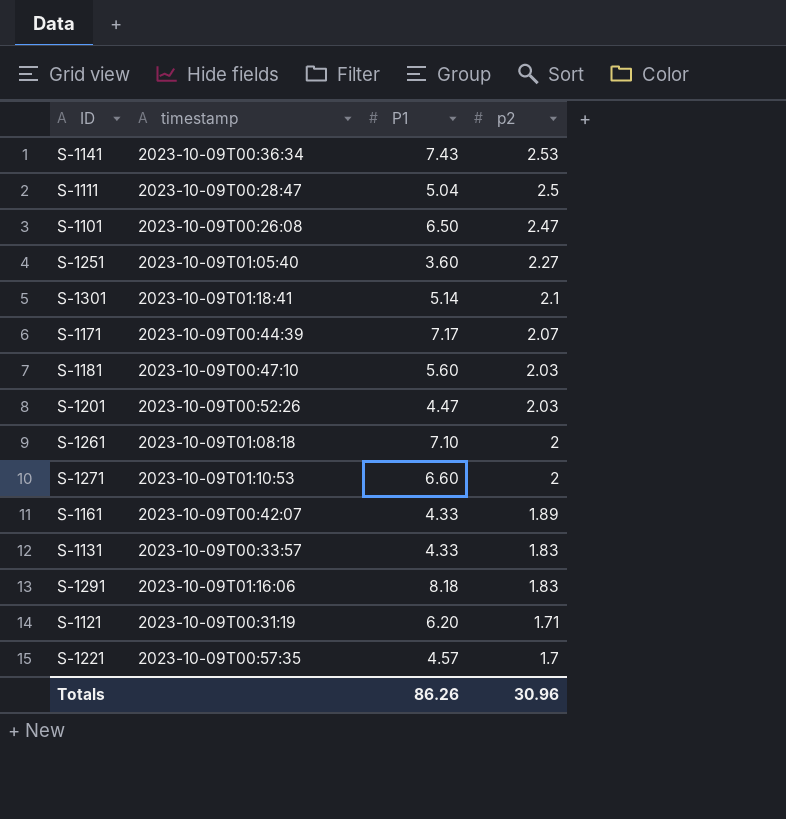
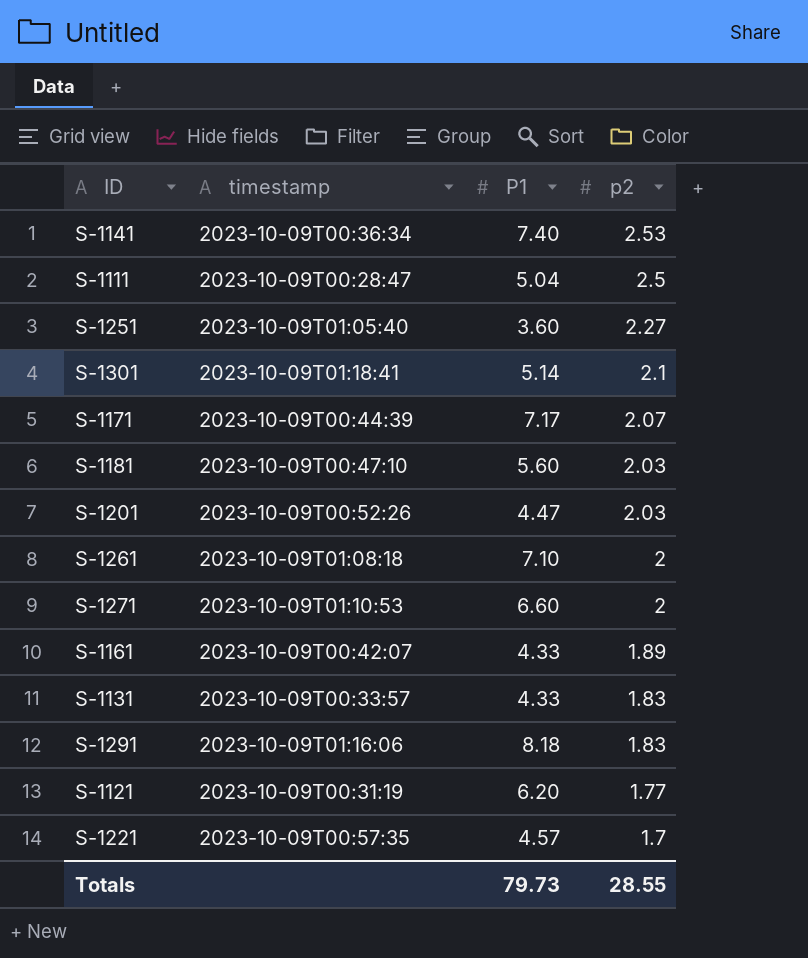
row S-1101: 2023-10-09T00:26:08 | 6.50 | 2.47 -> none
S-1141 | P1: 7.43 -> 7.40
S-1121 | p2: 1.71 -> 1.77
Totals | P1: 86.26 -> 79.73
Totals | p2: 30.96 -> 28.55

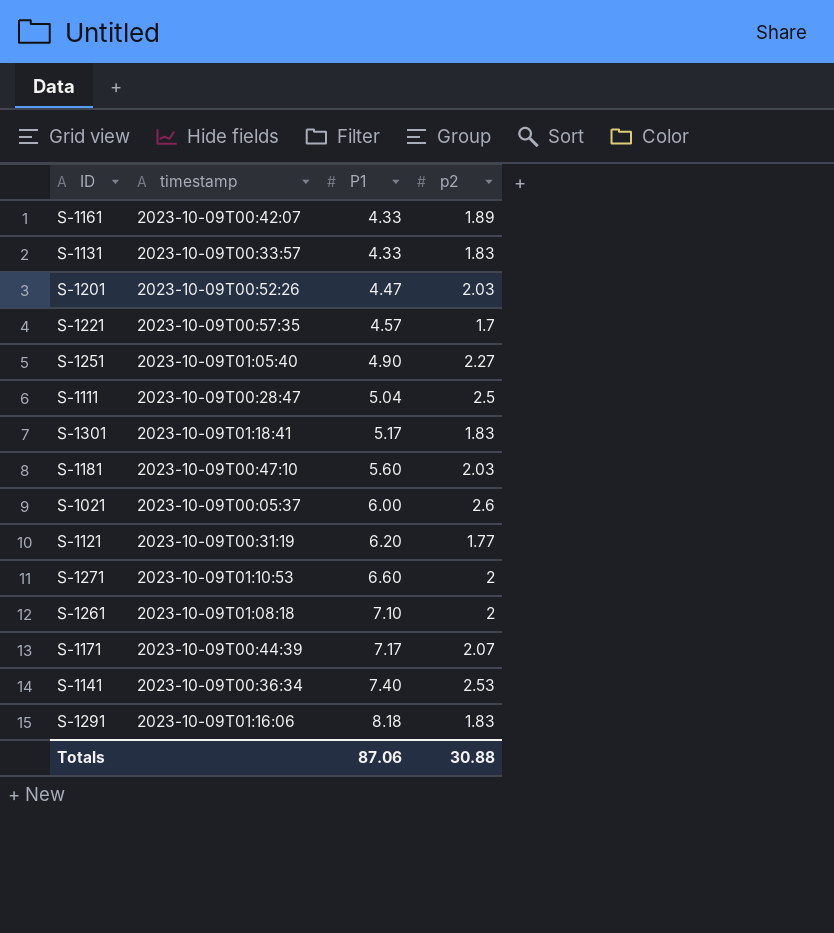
row order: p2 descending -> P1 ascending
S-1251 | P1: 3.60 -> 4.90
S-1301 | P1: 5.14 -> 5.17
S-1301 | p2: 2.1 -> 1.83
row S-1021: none -> 2023-10-09T00:05:37 | 6.00 | 2.6
Totals | P1: 79.73 -> 87.06
Totals | p2: 28.55 -> 30.88

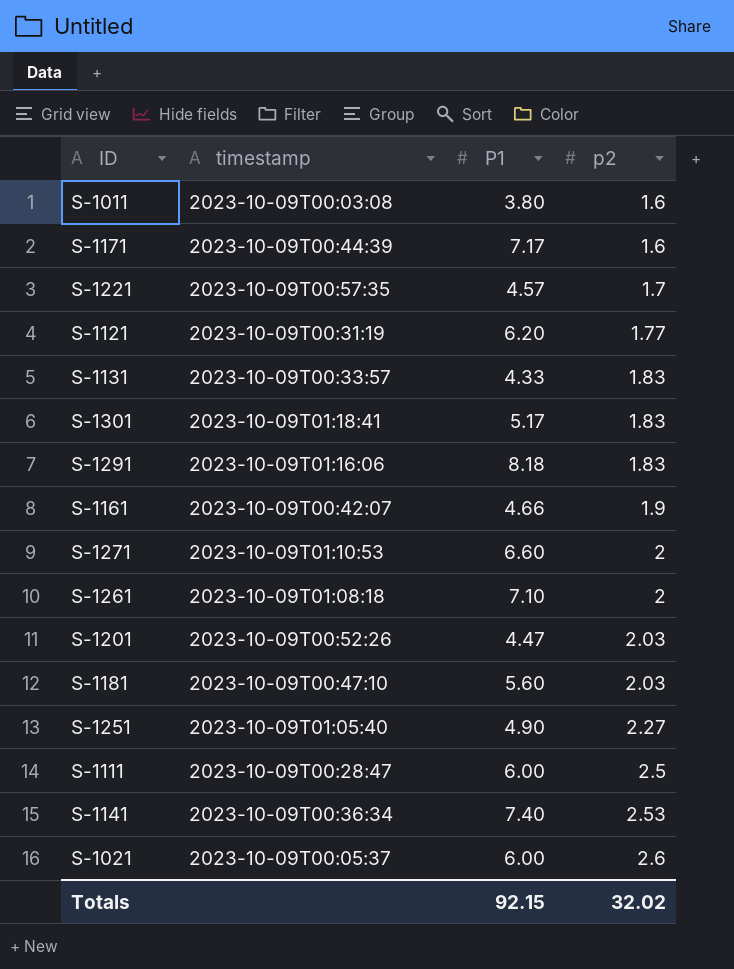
row order: P1 ascending -> p2 ascending
row S-1011: none -> 2023-10-09T00:03:08 | 3.80 | 1.6
S-1171 | p2: 2.07 -> 1.6
S-1161 | P1: 4.33 -> 4.66
S-1161 | p2: 1.89 -> 1.9
S-1111 | P1: 5.04 -> 6.00
Totals | P1: 87.06 -> 92.15
Totals | p2: 30.88 -> 32.02

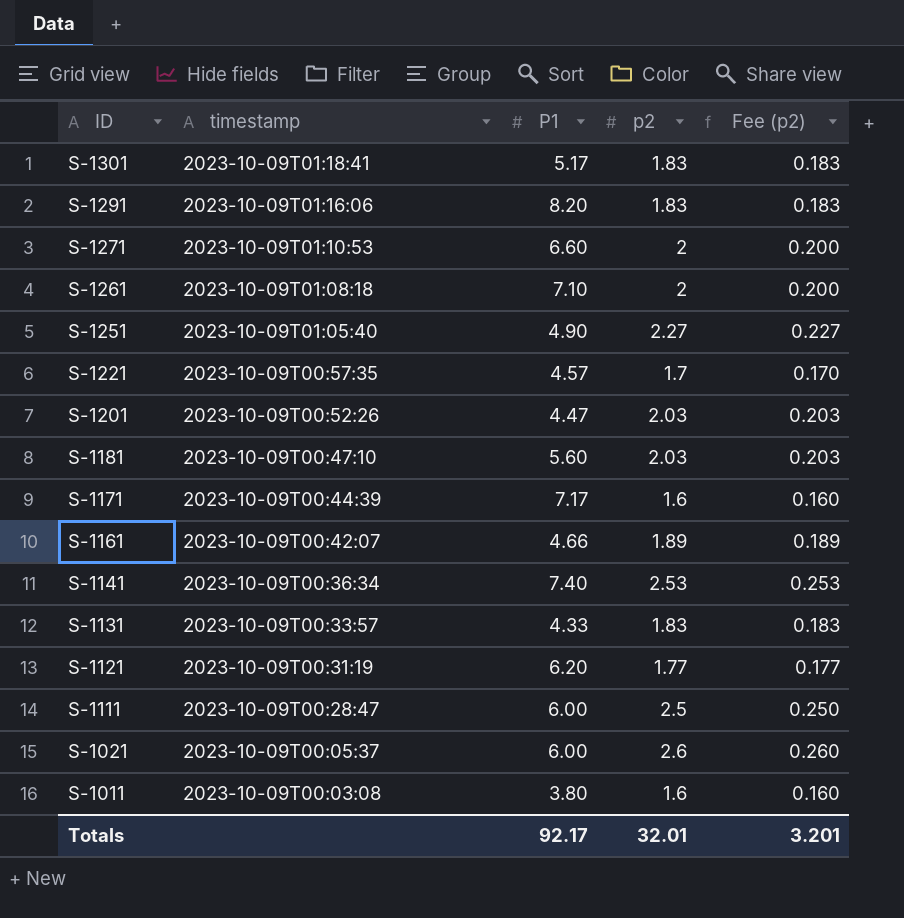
row order: p2 ascending -> ID descending
column Fee (p2) | formula: none -> [p2] * 0.1
S-1291 | P1: 8.18 -> 8.20
S-1161 | p2: 1.9 -> 1.89
Totals | P1: 92.15 -> 92.17
Totals | p2: 32.02 -> 32.01

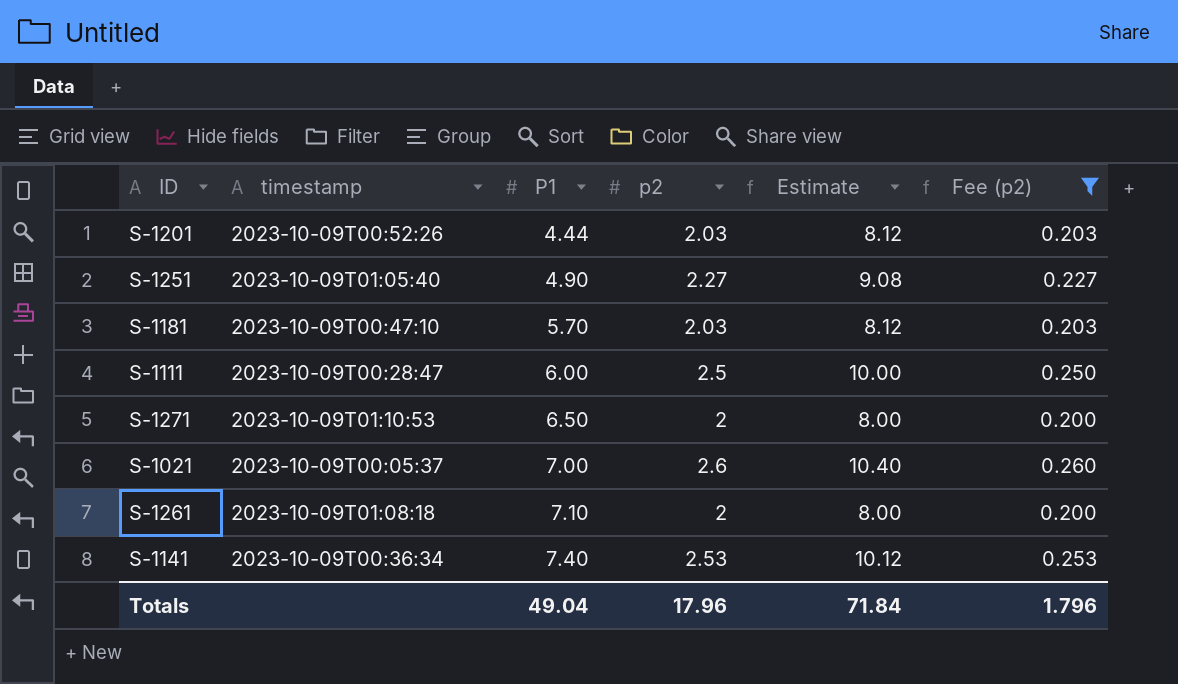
filter: none -> Fee (p2) >= 0.200
row order: ID descending -> P1 ascending
column Estimate | formula: none -> [p2] * 4
S-1201 | P1: 4.47 -> 4.44
S-1181 | P1: 5.60 -> 5.70
S-1271 | P1: 6.60 -> 6.50
S-1021 | P1: 6.00 -> 7.00
Totals | P1: 92.17 -> 49.04
Totals | p2: 32.01 -> 17.96
Totals | Fee (p2): 3.201 -> 1.796

